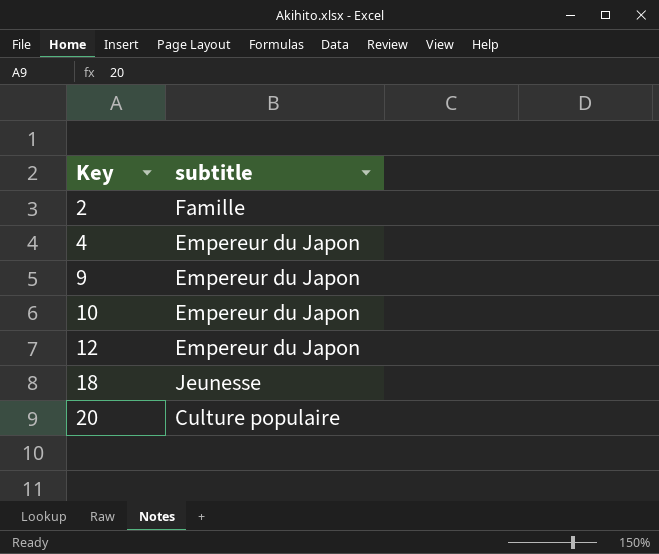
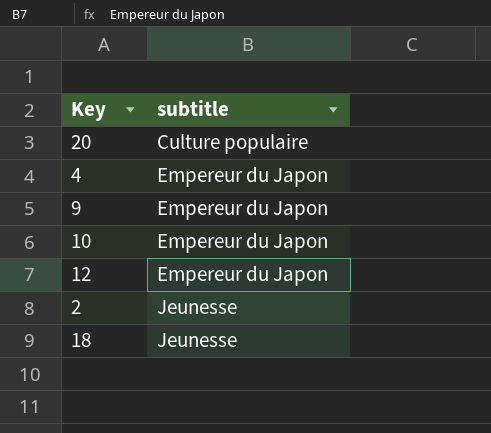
row order: Key ascending -> subtitle ascending
2 | subtitle: Famille -> Jeunesse

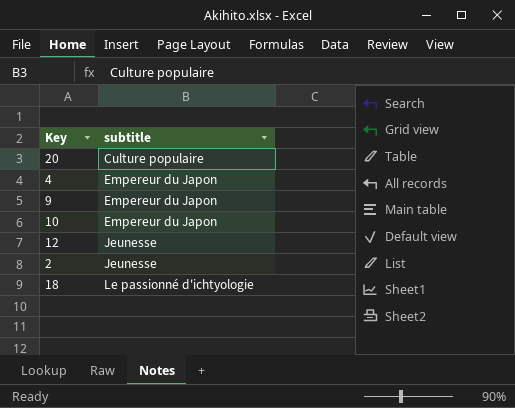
12 | subtitle: Empereur du Japon -> Jeunesse
18 | subtitle: Jeunesse -> Le passionné d'ichtyologie

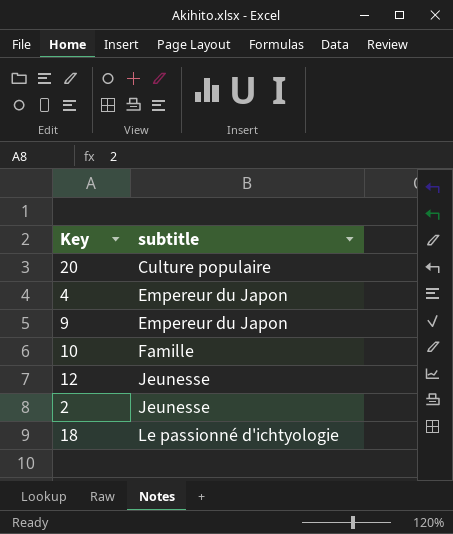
10 | subtitle: Empereur du Japon -> Famille

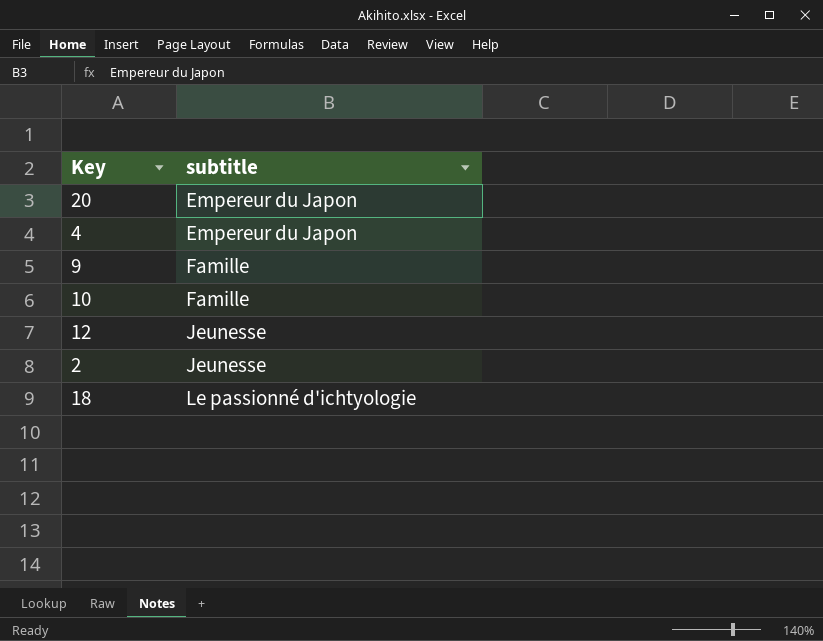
20 | subtitle: Culture populaire -> Empereur du Japon
9 | subtitle: Empereur du Japon -> Famille

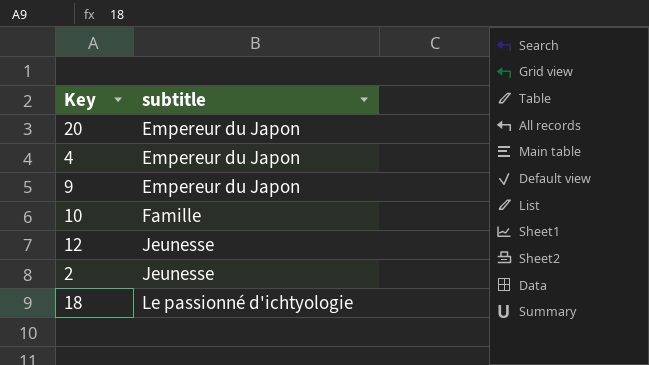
9 | subtitle: Famille -> Empereur du Japon

